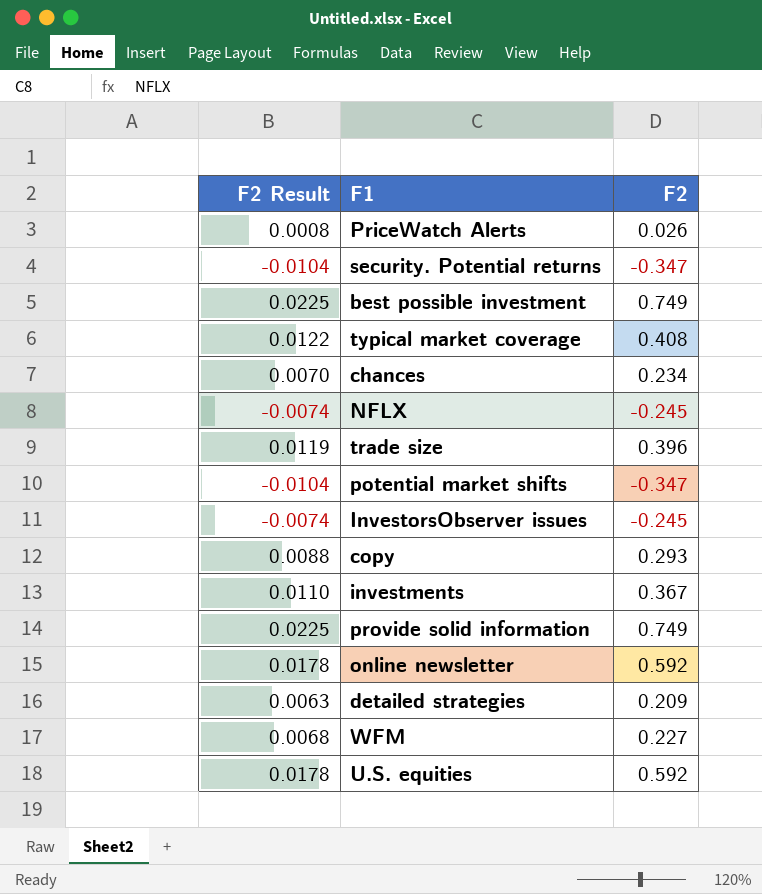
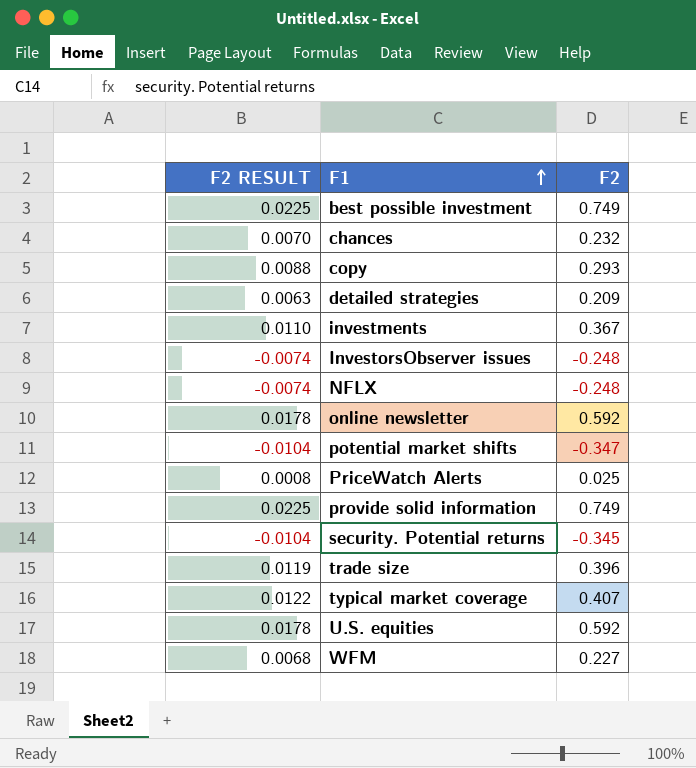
row order: none -> F1 ascending
column name: F2 Result -> F2 RESULT
chances | F2: 0.234 -> 0.232
InvestorsObserver issues | F2: -0.245 -> -0.248
NFLX | F2: -0.245 -> -0.248
PriceWatch Alerts | F2: 0.026 -> 0.025
security. Potential returns | F2: -0.347 -> -0.345
typical market coverage | F2: 0.408 -> 0.407

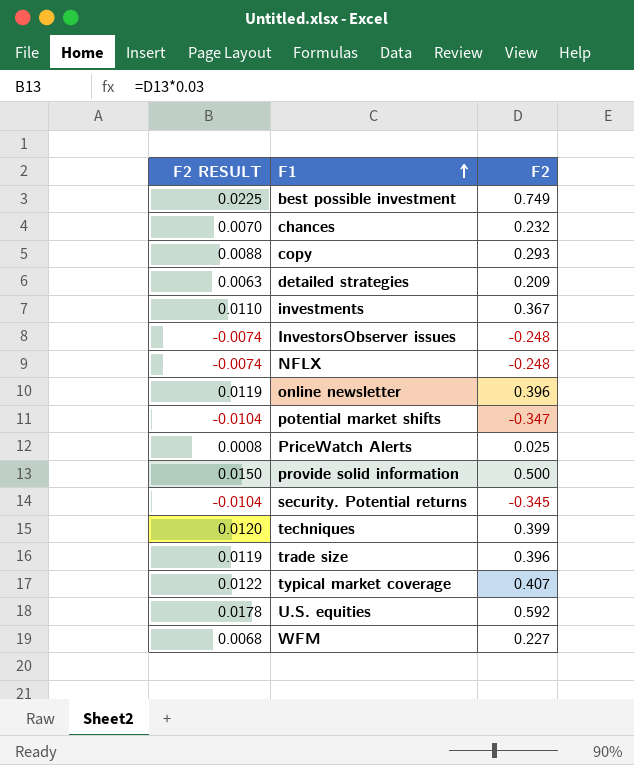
online newsletter | F2 RESULT: 0.0178 -> 0.0119
online newsletter | F2: 0.592 -> 0.396
provide solid information | F2 RESULT: 0.0225 -> 0.0150
provide solid information | F2: 0.749 -> 0.500
row techniques: none -> 0.0120 | 0.399

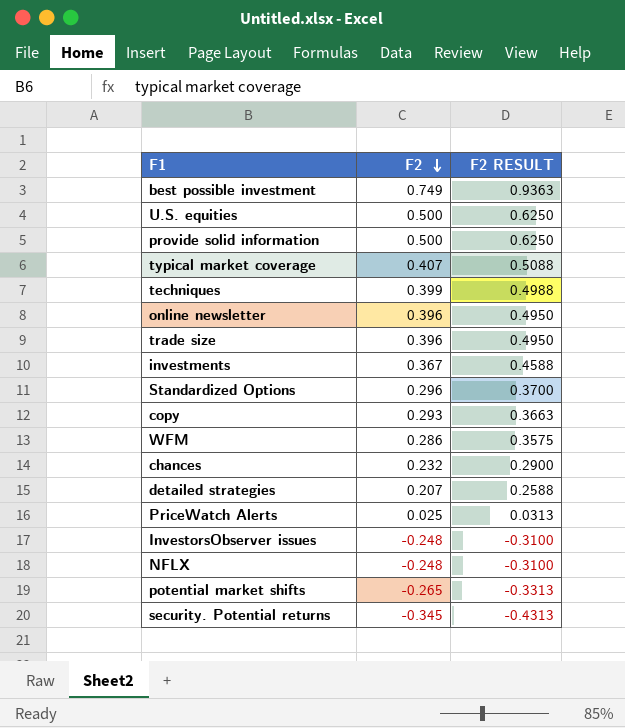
row order: F1 ascending -> F2 descending
column F2 RESULT | formula: [F2] * 0.03 -> [F2] * 1.25
column F2 RESULT | position: 1 -> 3
U.S. equities | F2: 0.592 -> 0.500
row Standardized Options: none -> 0.296 | 0.3700
WFM | F2: 0.227 -> 0.286
detailed strategies | F2: 0.209 -> 0.207
potential market shifts | F2: -0.347 -> -0.265

